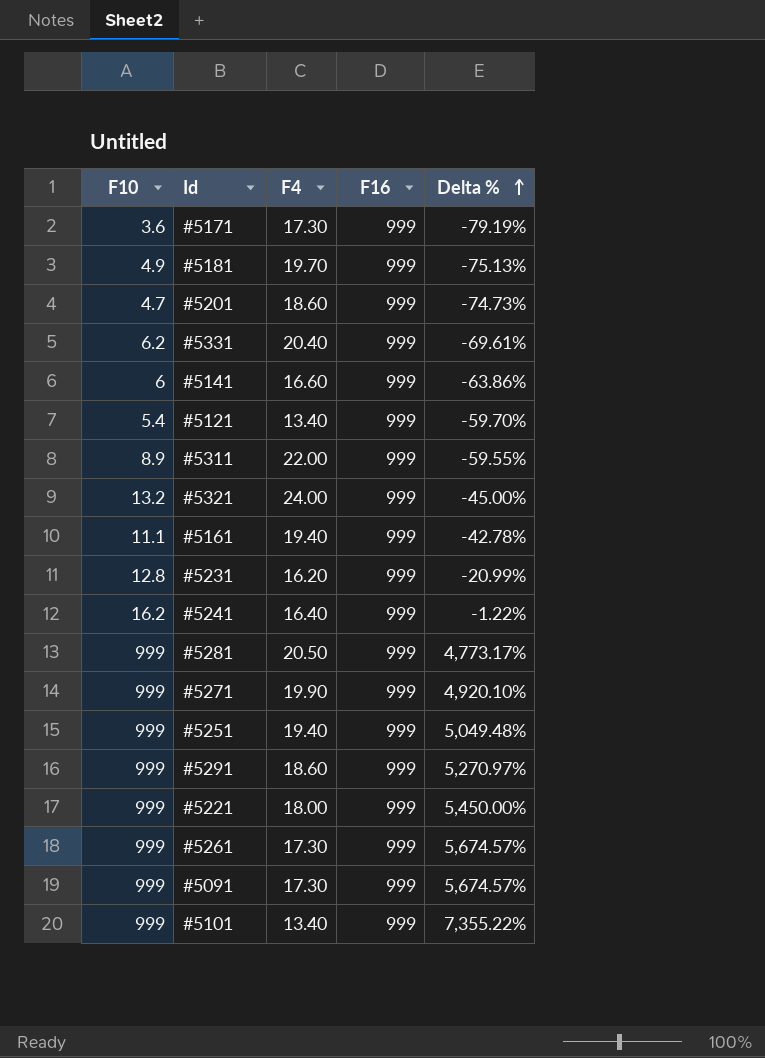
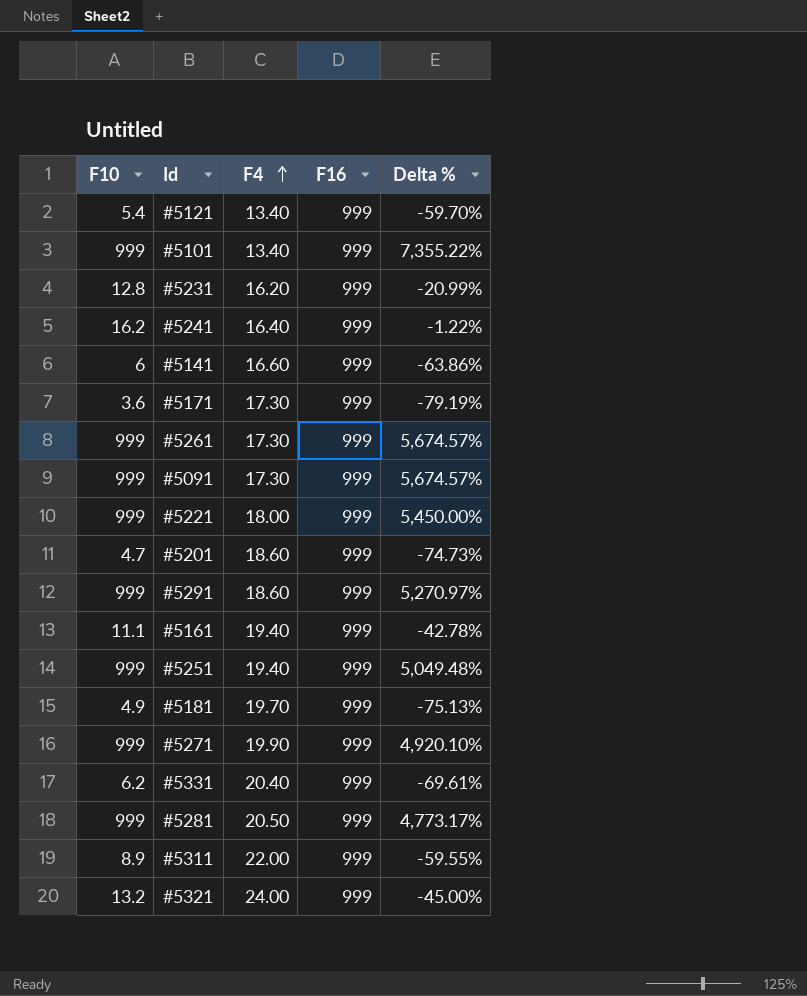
row order: Delta % ascending -> F4 ascending

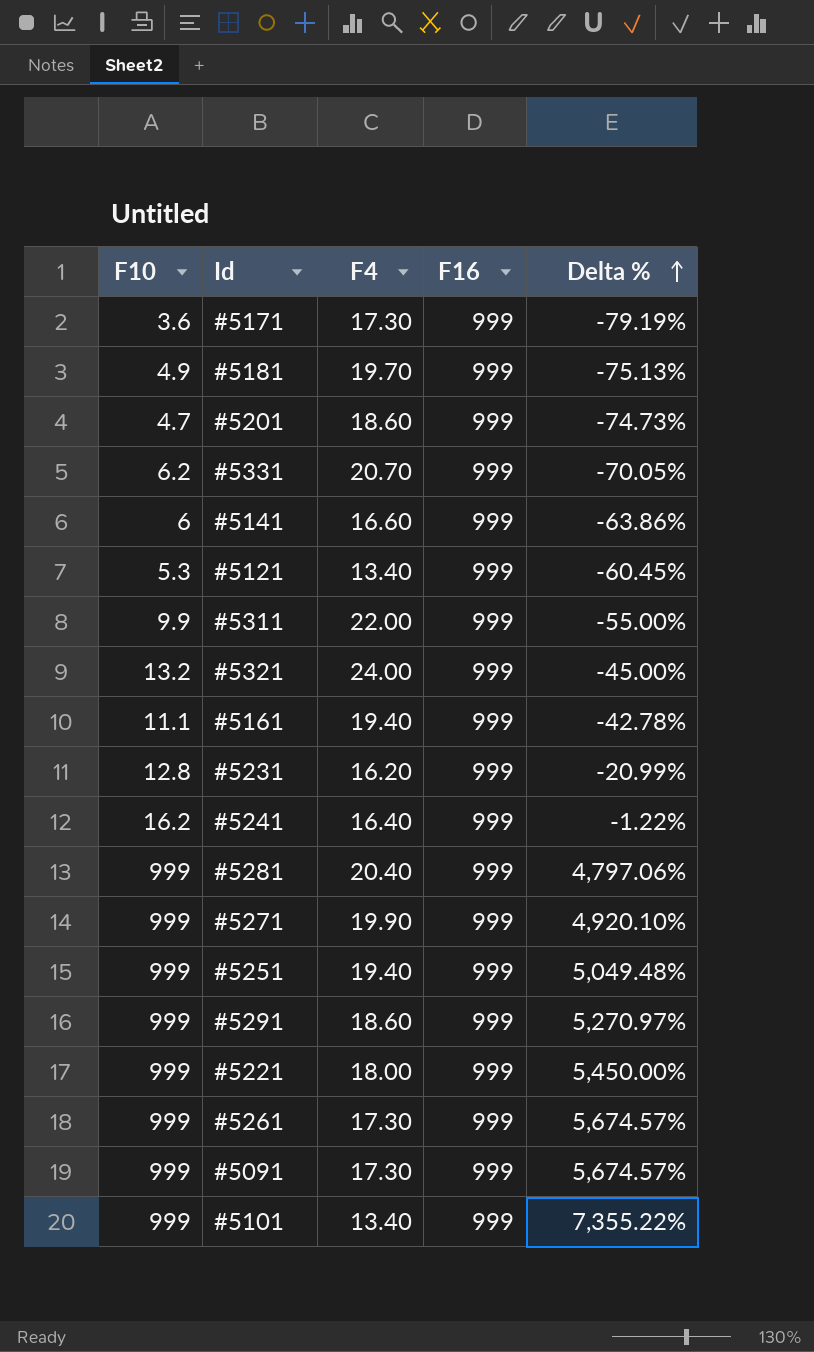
row order: F4 ascending -> Delta % ascending
#5331 | F4: 20.40 -> 20.70
#5331 | Delta %: -69.61% -> -70.05%
#5121 | F10: 5.4 -> 5.3
#5121 | Delta %: -59.70% -> -60.45%
#5311 | F10: 8.9 -> 9.9
#5311 | Delta %: -59.55% -> -55.00%
#5281 | F4: 20.50 -> 20.40
#5281 | Delta %: 4,773.17% -> 4,797.06%

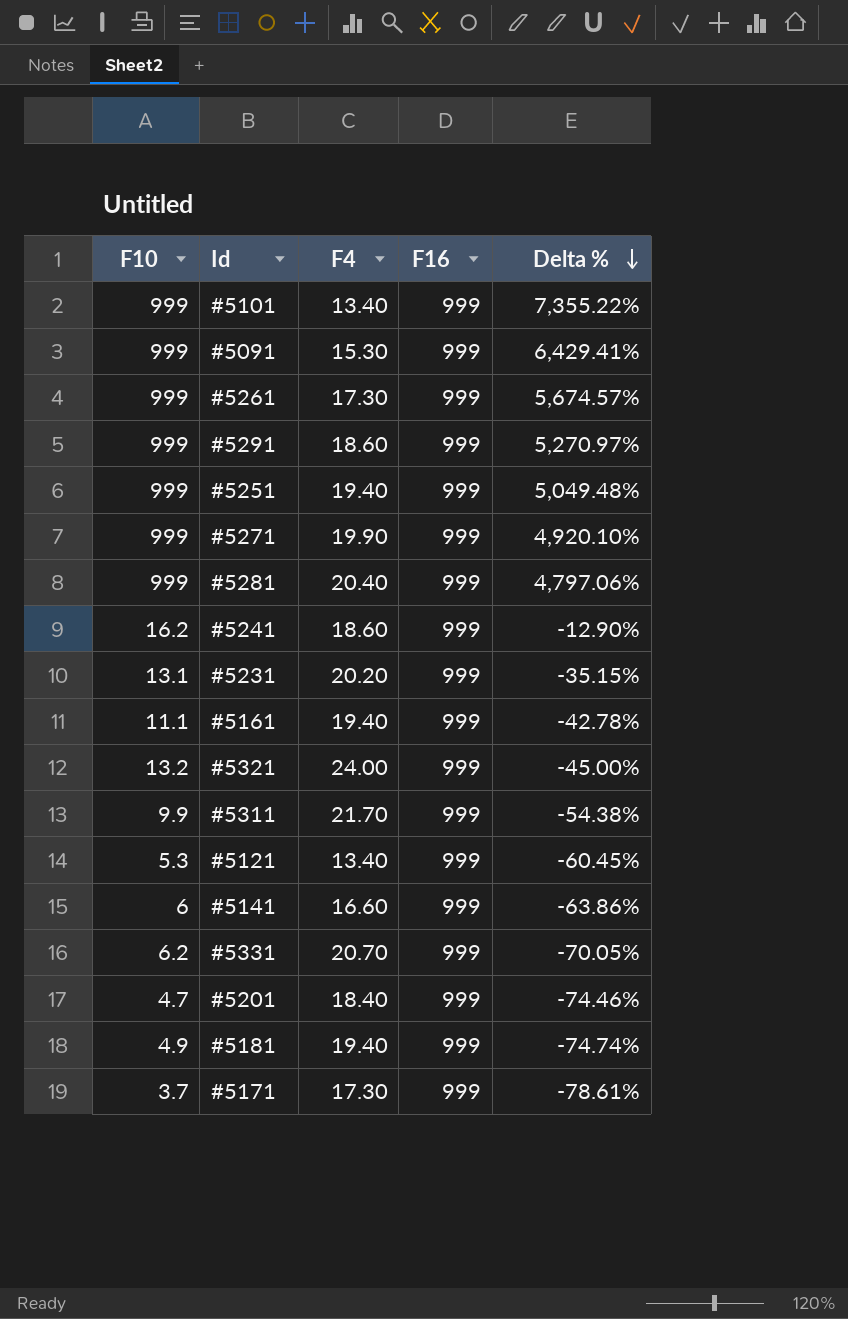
row order: Delta % ascending -> Delta % descending
row #5221: 999 | 18.00 | 999 | 5,450.00% -> none
#5091 | F4: 17.30 -> 15.30
#5091 | Delta %: 5,674.57% -> 6,429.41%
#5241 | F4: 16.40 -> 18.60
#5241 | Delta %: -1.22% -> -12.90%
#5231 | F10: 12.8 -> 13.1
#5231 | F4: 16.20 -> 20.20
#5231 | Delta %: -20.99% -> -35.15%
#5311 | F4: 22.00 -> 21.70
#5311 | Delta %: -55.00% -> -54.38%
#5201 | F4: 18.60 -> 18.40
#5201 | Delta %: -74.73% -> -74.46%
#5181 | F4: 19.70 -> 19.40
#5181 | Delta %: -75.13% -> -74.74%
#5171 | F10: 3.6 -> 3.7
#5171 | Delta %: -79.19% -> -78.61%

